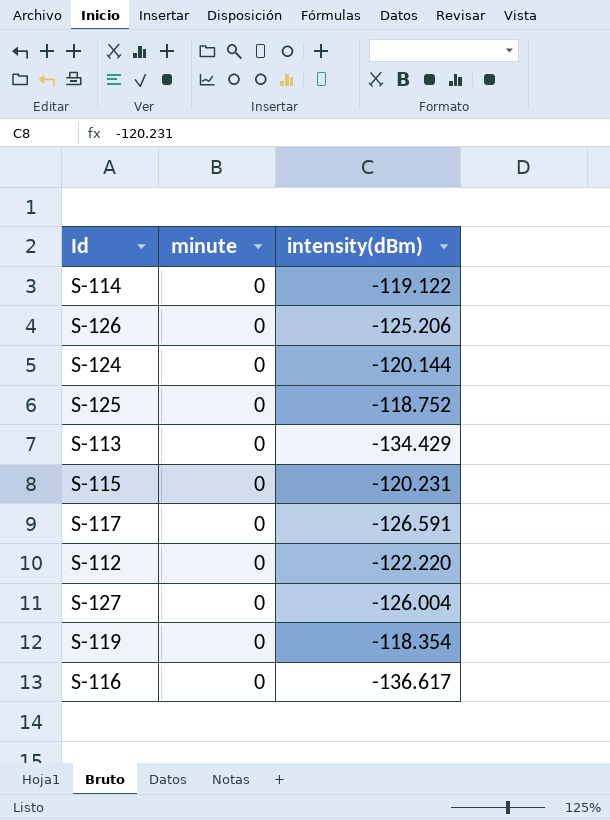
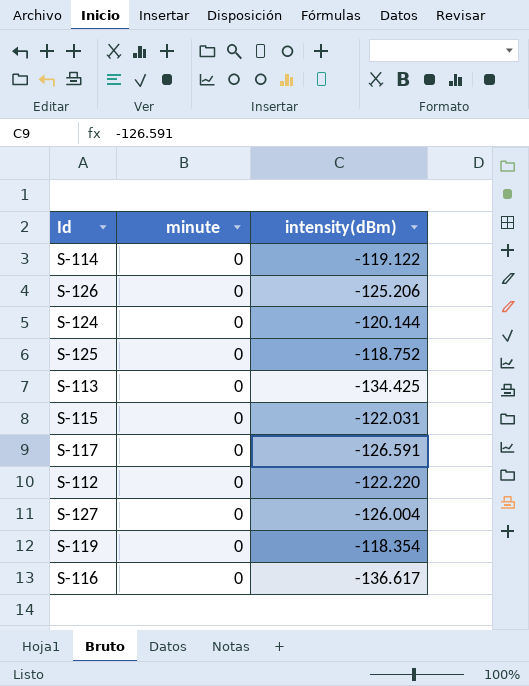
S-113 | intensity(dBm): -134.429 -> -134.425
S-115 | intensity(dBm): -120.231 -> -122.031

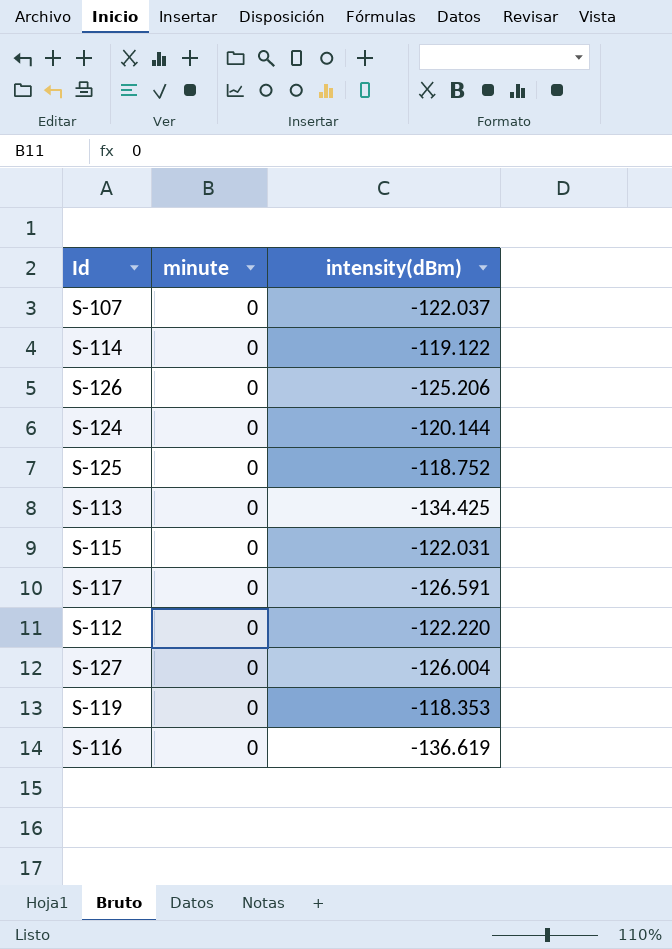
row S-107: none -> 0 | -122.037
S-119 | intensity(dBm): -118.354 -> -118.353
S-116 | intensity(dBm): -136.617 -> -136.619

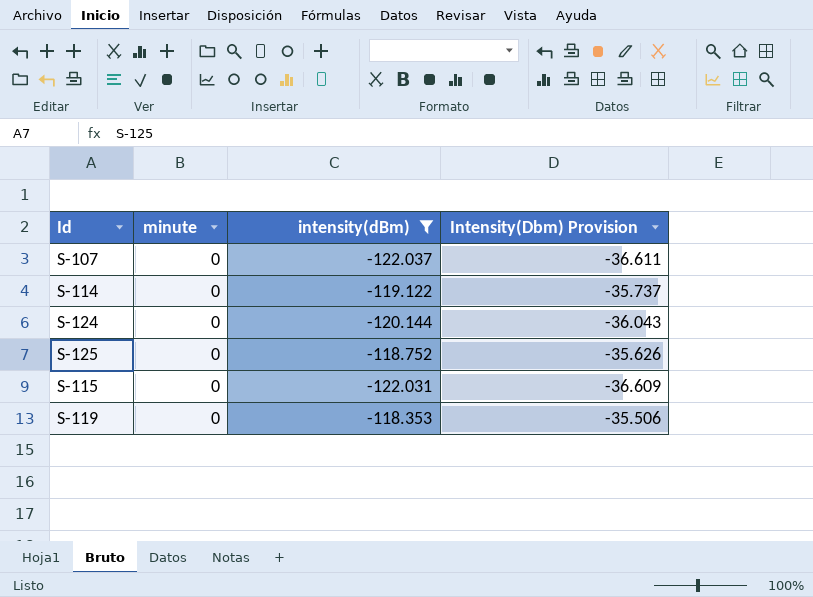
filter: none -> intensity(dBm) >= -122.037
column Intensity(Dbm) Provision | formula: none -> [intensity(dBm)] * 0.3

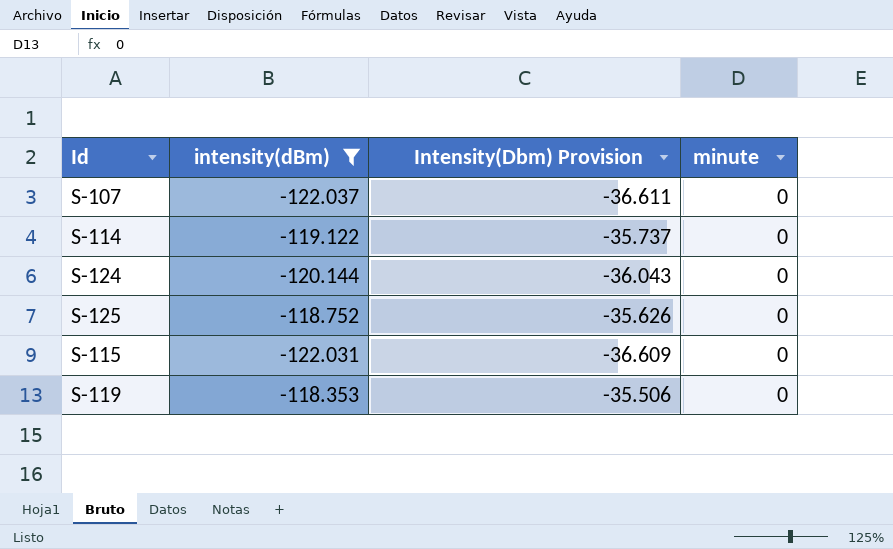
column minute | position: 2 -> 4

